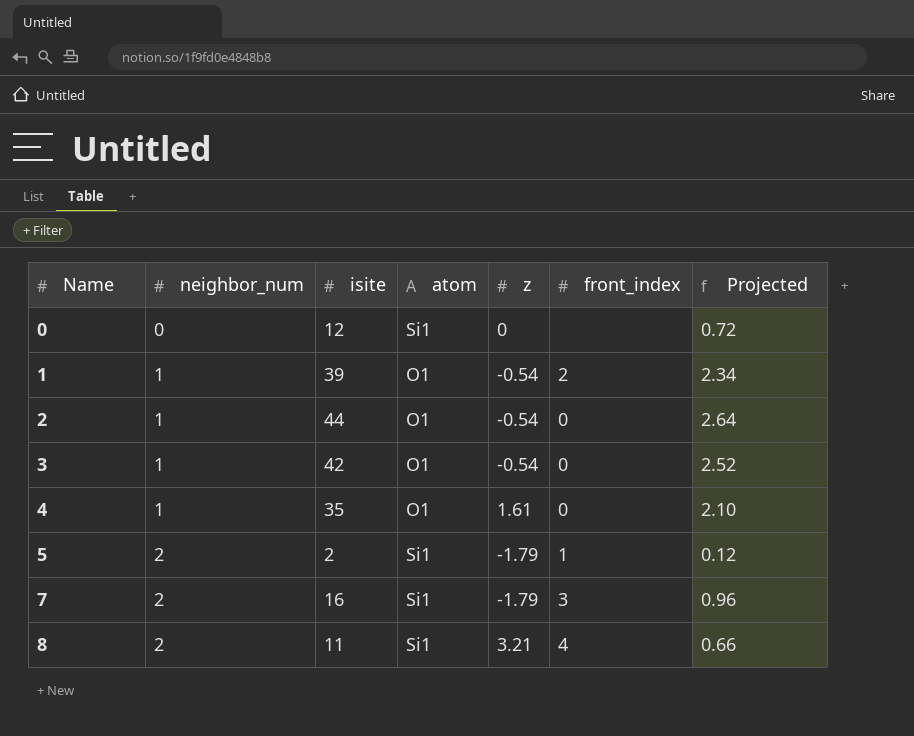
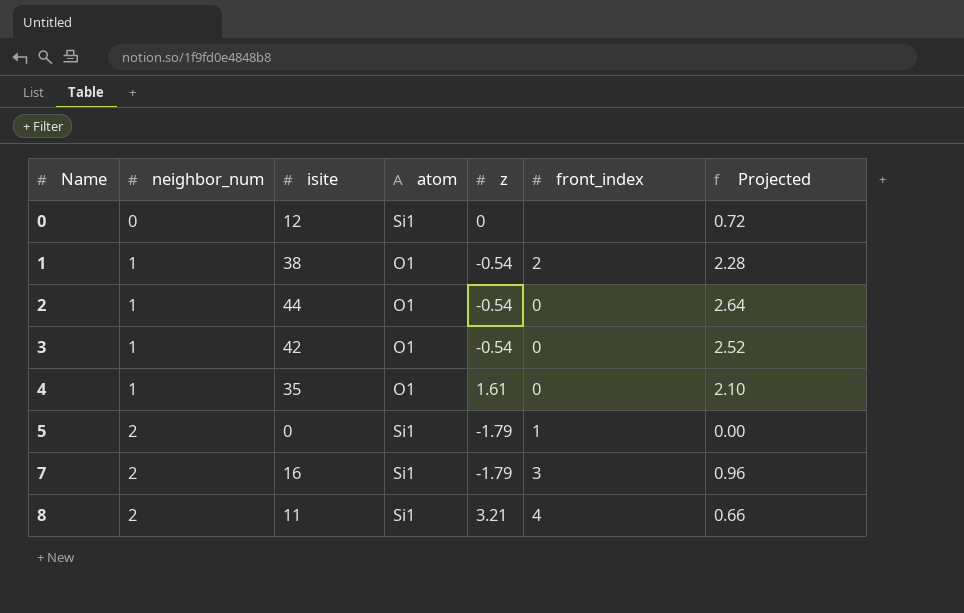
1 | isite: 39 -> 38
1 | Projected: 2.34 -> 2.28
5 | isite: 2 -> 0
5 | Projected: 0.12 -> 0.00

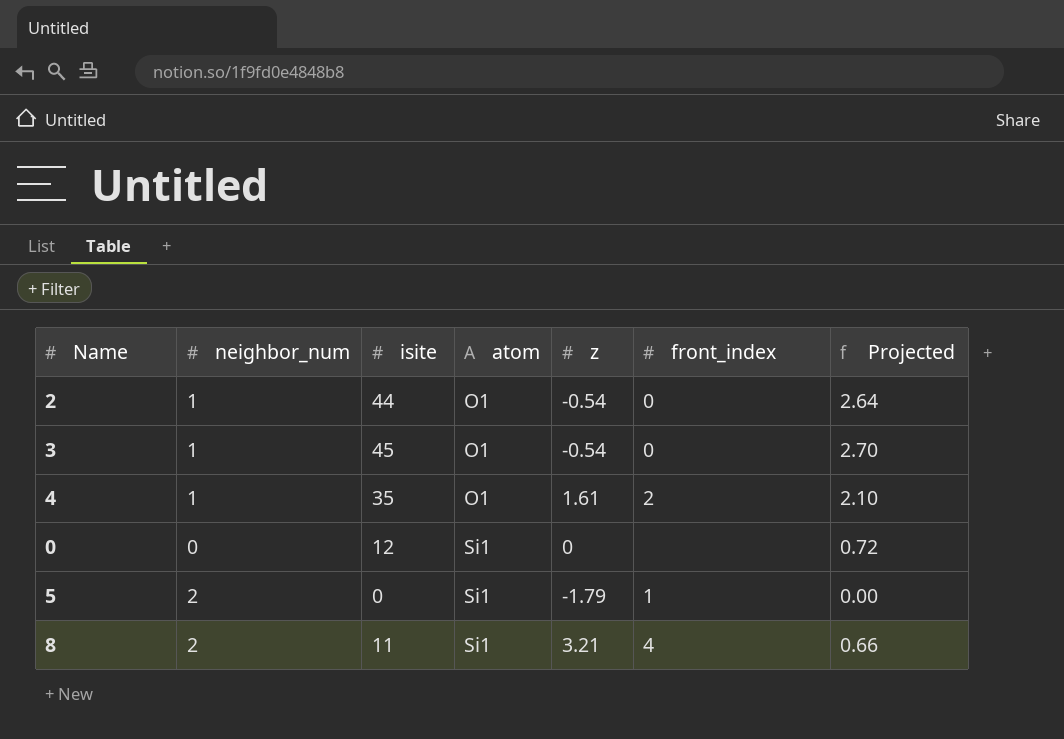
row order: Name ascending -> atom ascending
row 1: 1 | 38 | O1 | -0.54 | 2 | 2.28 -> none
row 7: 2 | 16 | Si1 | -1.79 | 3 | 0.96 -> none
3 | isite: 42 -> 45
3 | Projected: 2.52 -> 2.70
4 | front_index: 0 -> 2

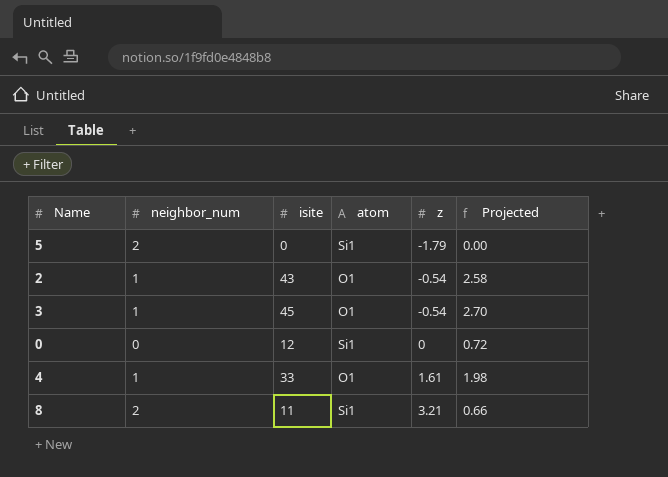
row order: atom ascending -> z ascending
column front_index | position: 6 -> none
2 | isite: 44 -> 43
2 | Projected: 2.64 -> 2.58
4 | isite: 35 -> 33
4 | Projected: 2.10 -> 1.98

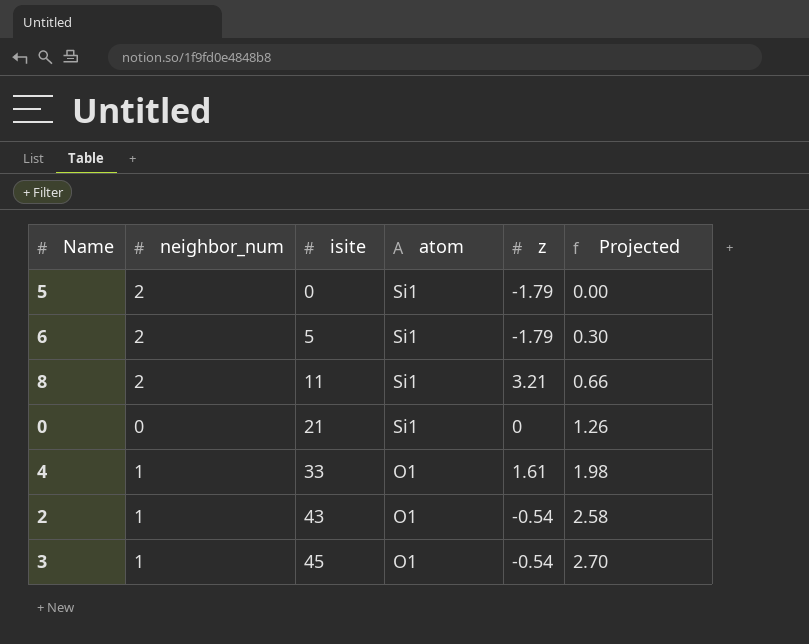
row order: z ascending -> isite ascending
row 6: none -> 2 | 5 | Si1 | -1.79 | 0.30
0 | isite: 12 -> 21
0 | Projected: 0.72 -> 1.26

